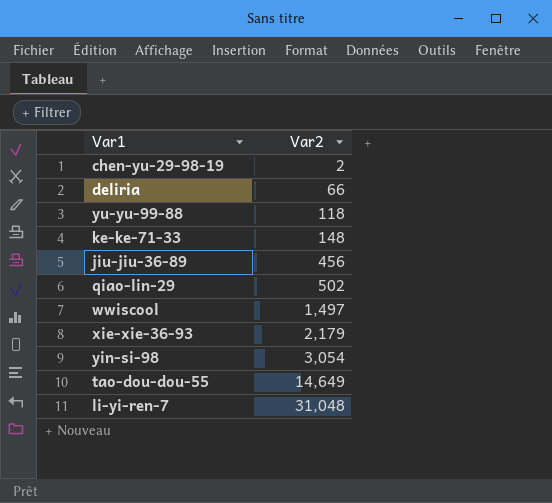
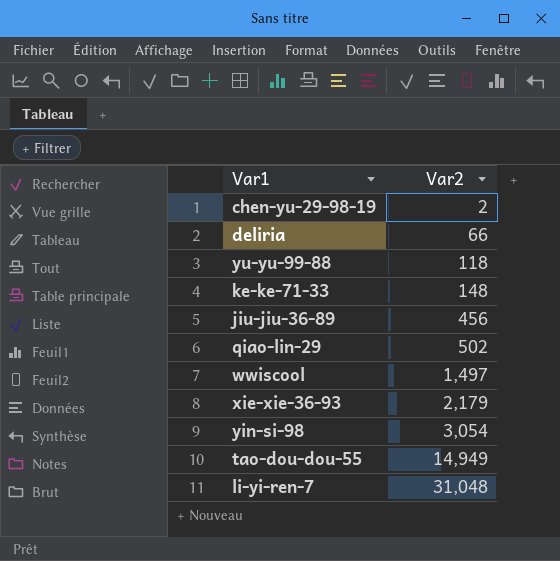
tao-dou-dou-55 | Var2: 14,649 -> 14,949

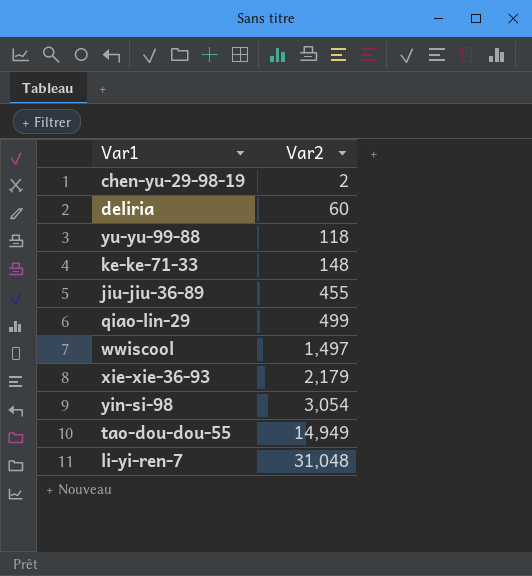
deliria | Var2: 66 -> 60
jiu-jiu-36-89 | Var2: 456 -> 455
qiao-lin-29 | Var2: 502 -> 499

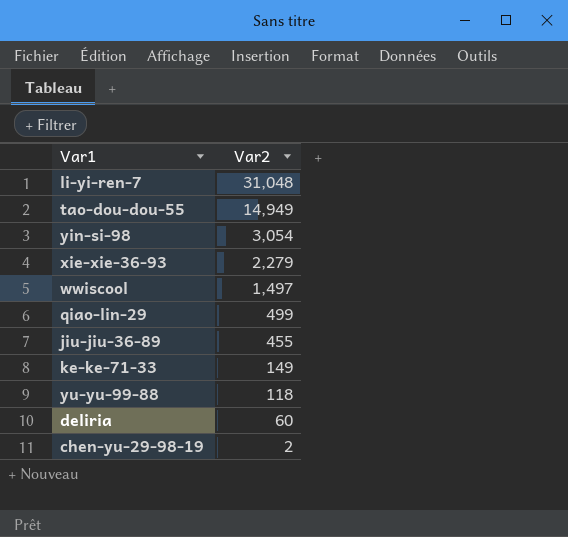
row order: Var2 ascending -> Var2 descending
xie-xie-36-93 | Var2: 2,179 -> 2,279
ke-ke-71-33 | Var2: 148 -> 149

